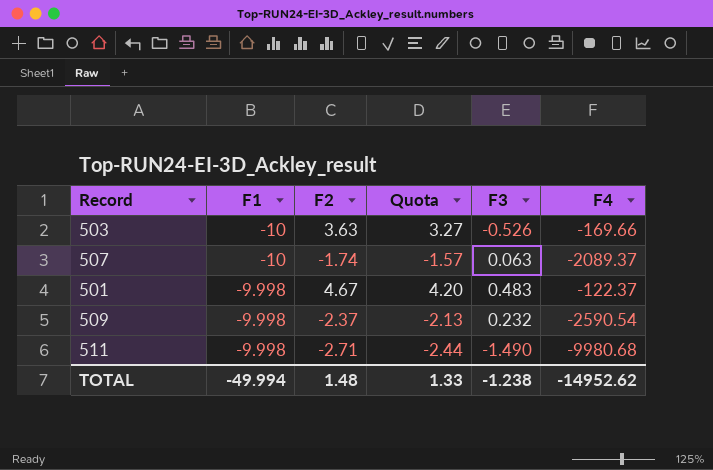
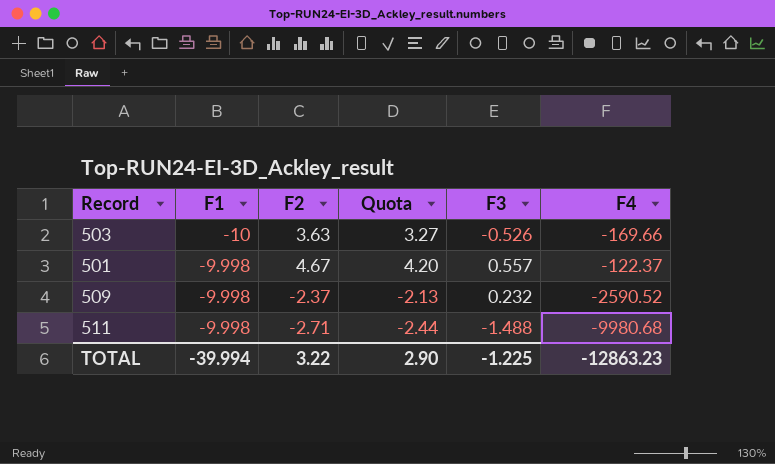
row 507: -10 | -1.74 | -1.57 | 0.063 | -2089.37 -> none
501 | F3: 0.483 -> 0.557
509 | F4: -2590.54 -> -2590.52
511 | F3: -1.490 -> -1.488
TOTAL | F1: -49.994 -> -39.994
TOTAL | F2: 1.48 -> 3.22
TOTAL | Quota: 1.33 -> 2.90
TOTAL | F3: -1.238 -> -1.225
TOTAL | F4: -14952.62 -> -12863.23

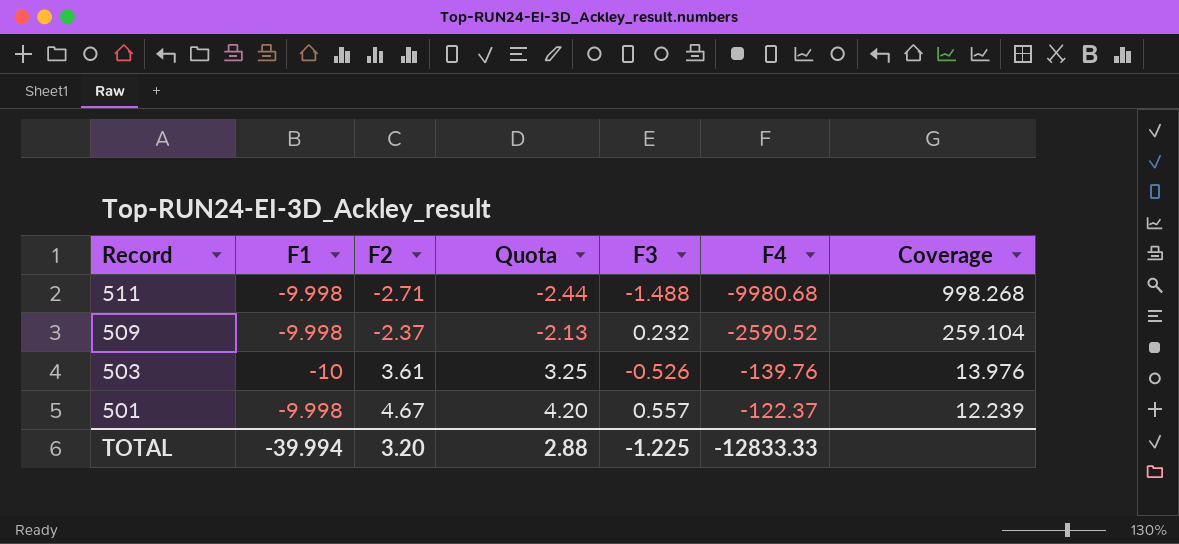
row order: F1 ascending -> Record descending
column Coverage | formula: none -> [F4] / [F1]
503 | F2: 3.63 -> 3.61
503 | Quota: 3.27 -> 3.25
503 | F4: -169.66 -> -139.76
TOTAL | F2: 3.22 -> 3.20
TOTAL | Quota: 2.90 -> 2.88
TOTAL | F4: -12863.23 -> -12833.33

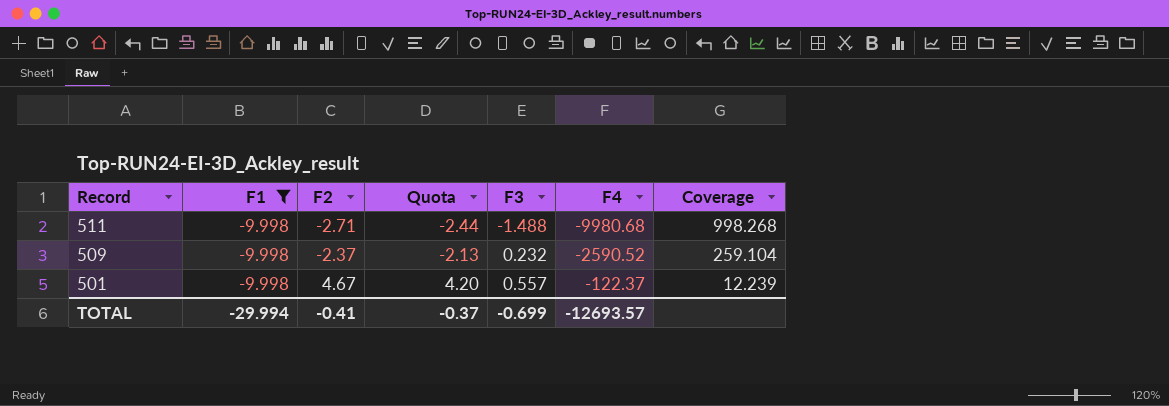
filter: none -> F1 = -9.998
TOTAL | F1: -39.994 -> -29.994
TOTAL | F2: 3.20 -> -0.41
TOTAL | Quota: 2.88 -> -0.37
TOTAL | F3: -1.225 -> -0.699
TOTAL | F4: -12833.33 -> -12693.57

